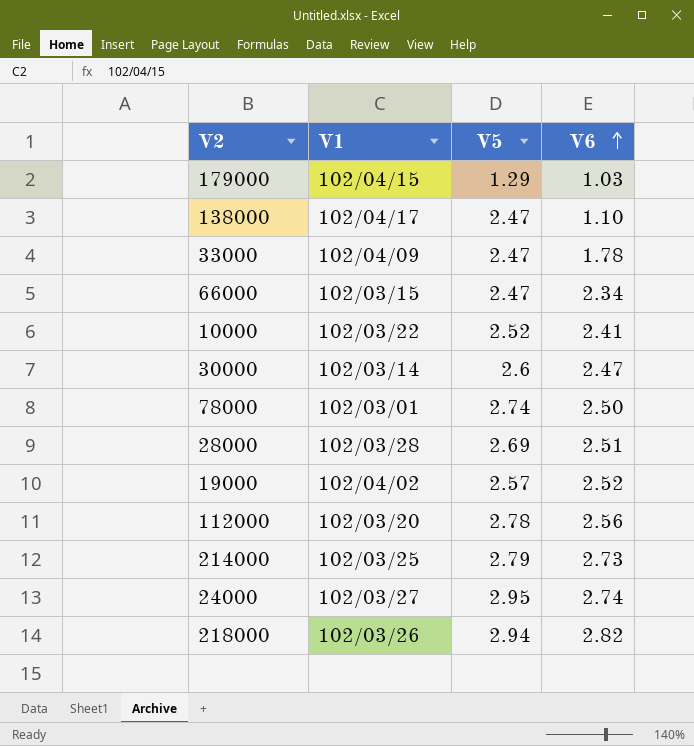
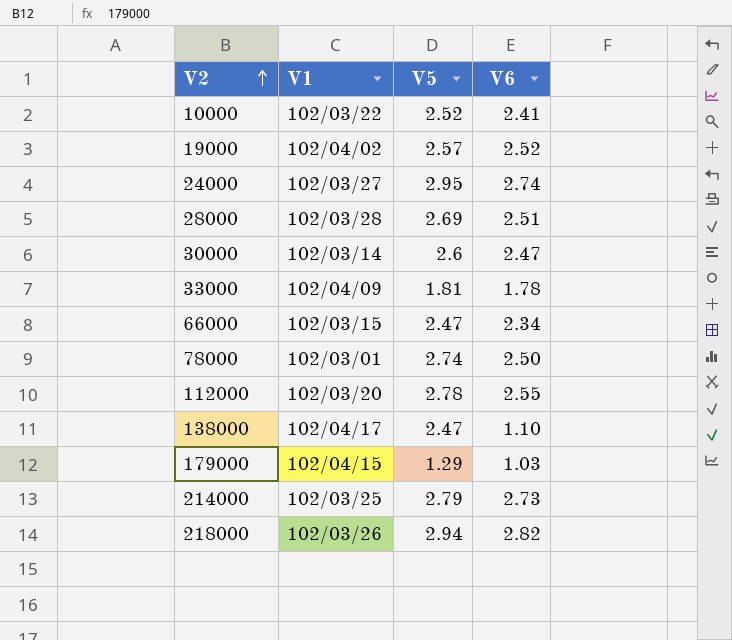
row order: V6 ascending -> V2 ascending
33000 | V5: 2.47 -> 1.81
112000 | V6: 2.56 -> 2.55

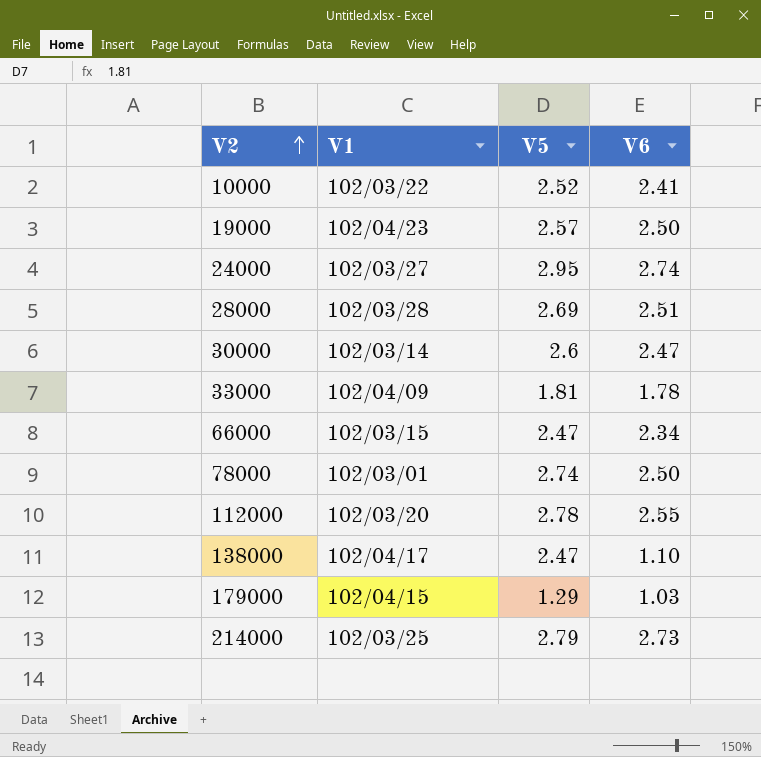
row 218000: 102/03/26 | 2.94 | 2.82 -> none
19000 | V1: 102/04/02 -> 102/04/23
19000 | V6: 2.52 -> 2.50

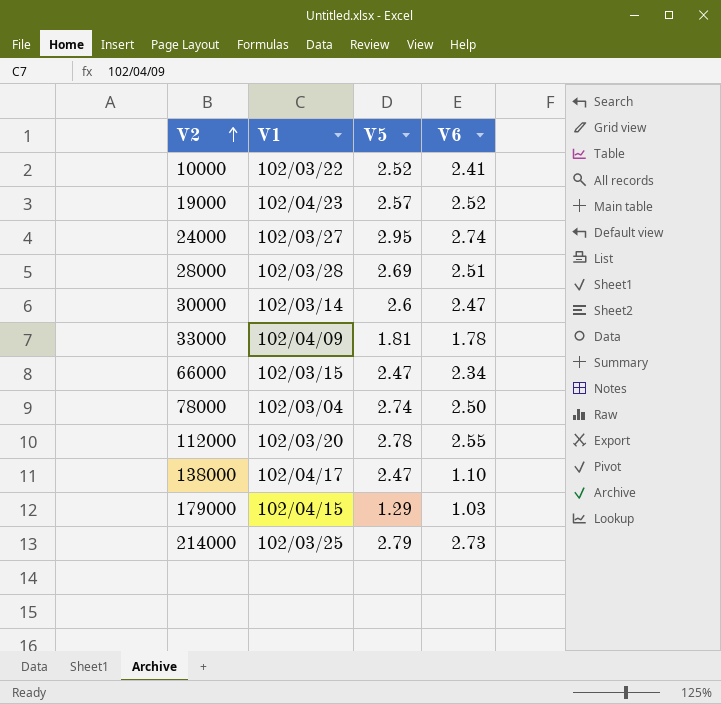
19000 | V6: 2.50 -> 2.52
78000 | V1: 102/03/01 -> 102/03/04

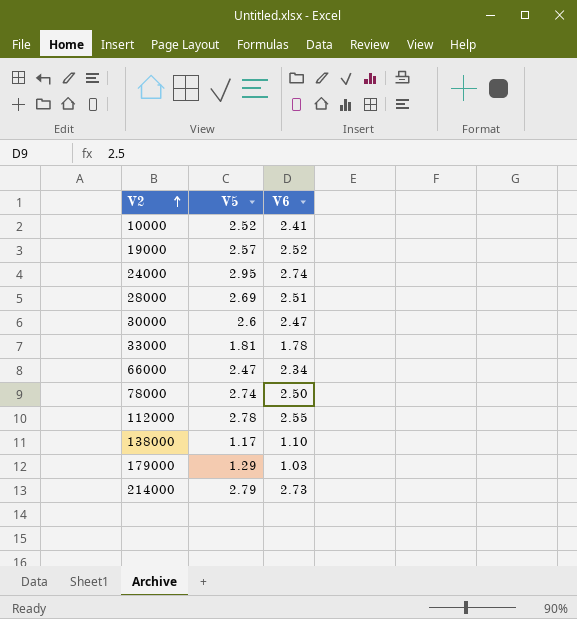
column V1 | position: 2 -> none
138000 | V5: 2.47 -> 1.17

